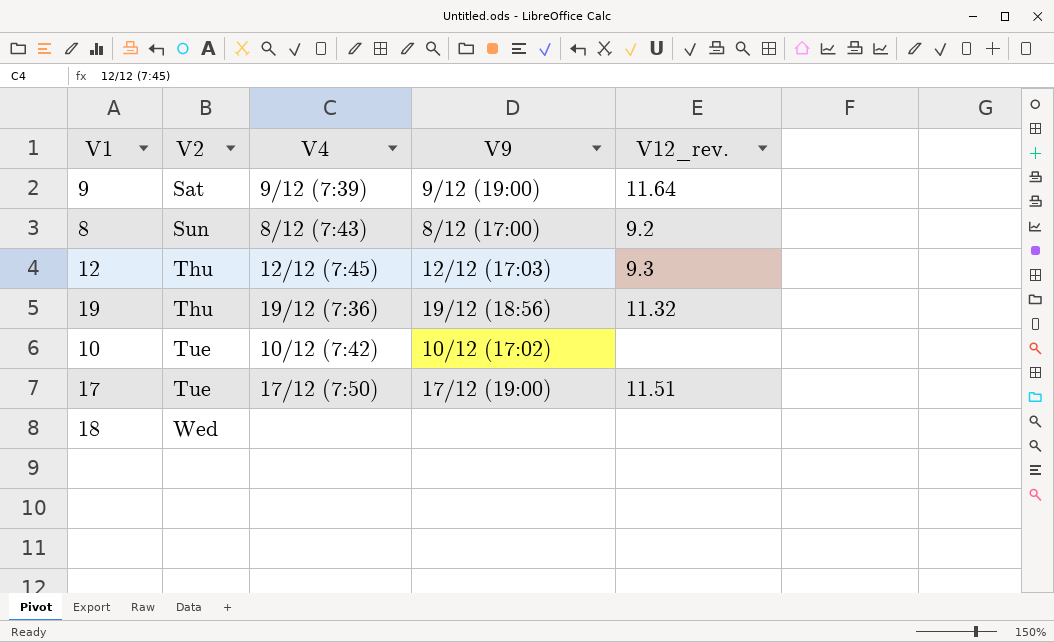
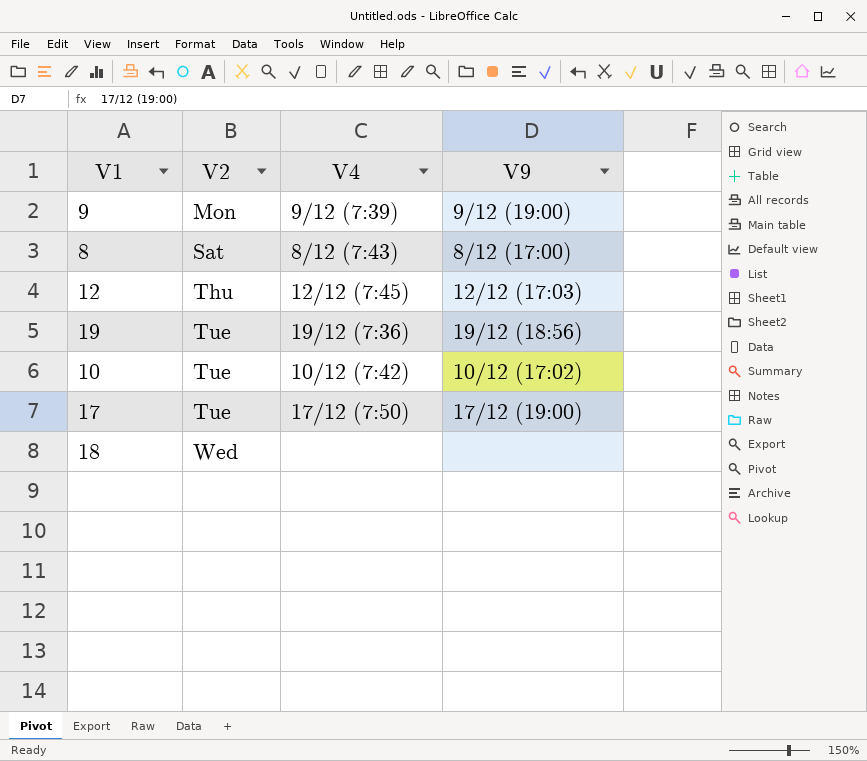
column V12_rev. | position: 5 -> none
9 | V2: Sat -> Mon
8 | V2: Sun -> Sat
19 | V2: Thu -> Tue

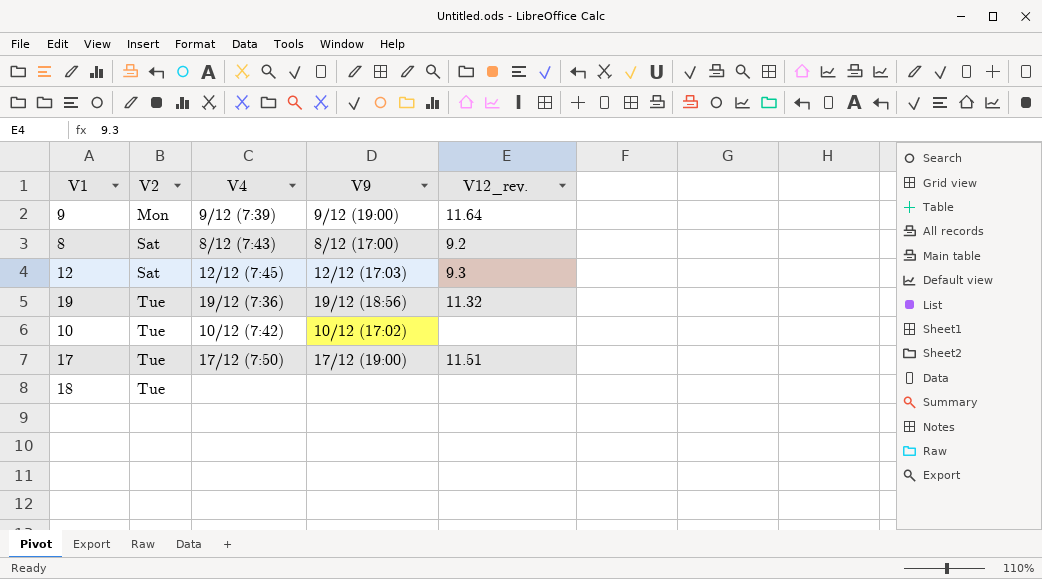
column V12_rev. | position: none -> 5
12 | V2: Thu -> Sat
18 | V2: Wed -> Tue

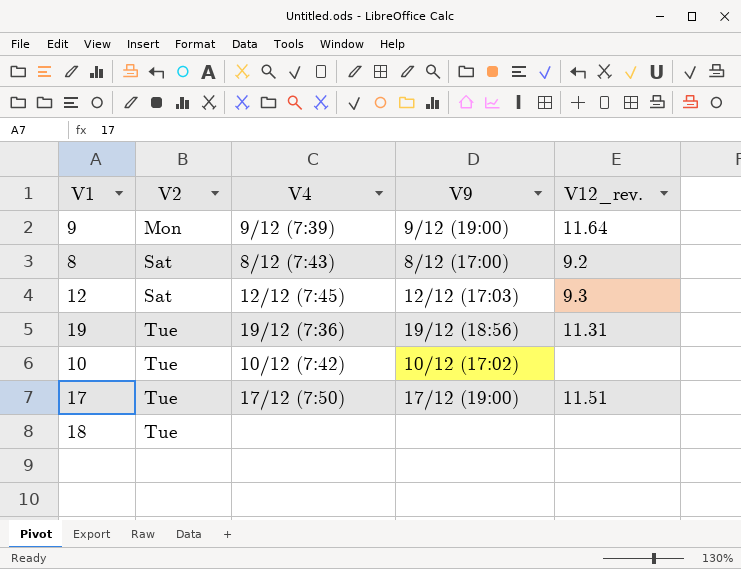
19 | V12_rev.: 11.32 -> 11.31

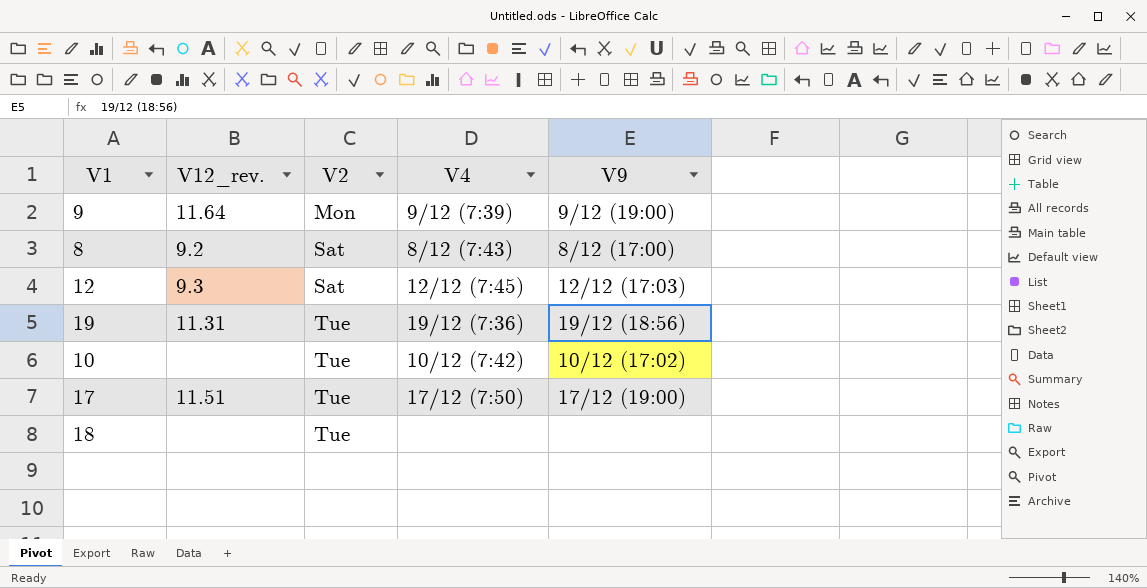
column V12_rev. | position: 5 -> 2

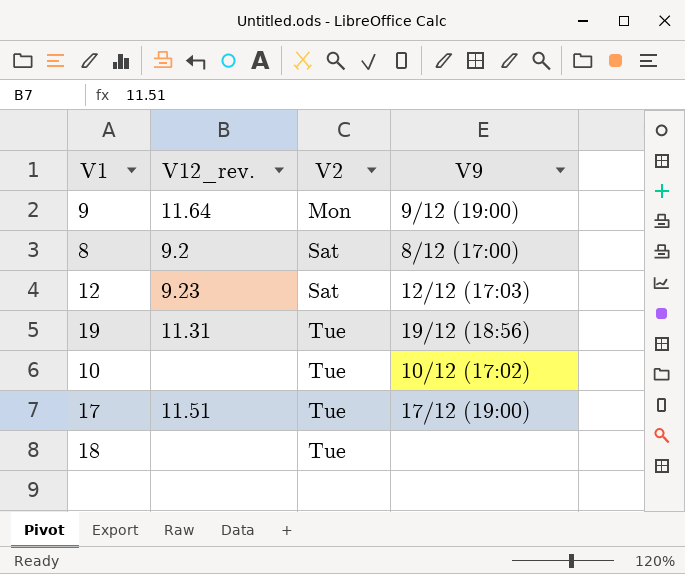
column V4 | position: 4 -> none
12 | V12_rev.: 9.3 -> 9.23

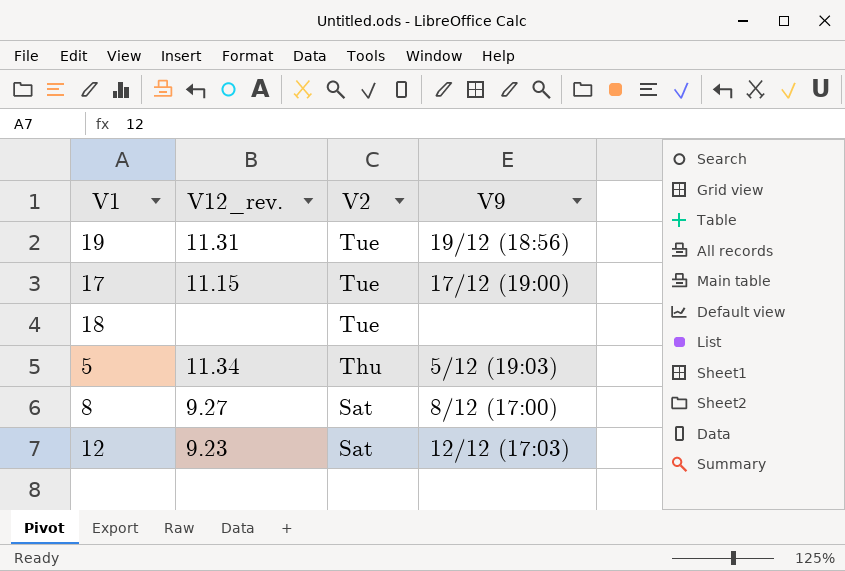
row order: V2 ascending -> V2 descending
row 9: 11.64 | Mon | 9/12 (19:00) -> none
row 10: none | Tue | 10/12 (17:02) -> none
17 | V12_rev.: 11.51 -> 11.15
row 5: none -> 11.34 | Thu | 5/12 (19:03)
8 | V12_rev.: 9.2 -> 9.27

